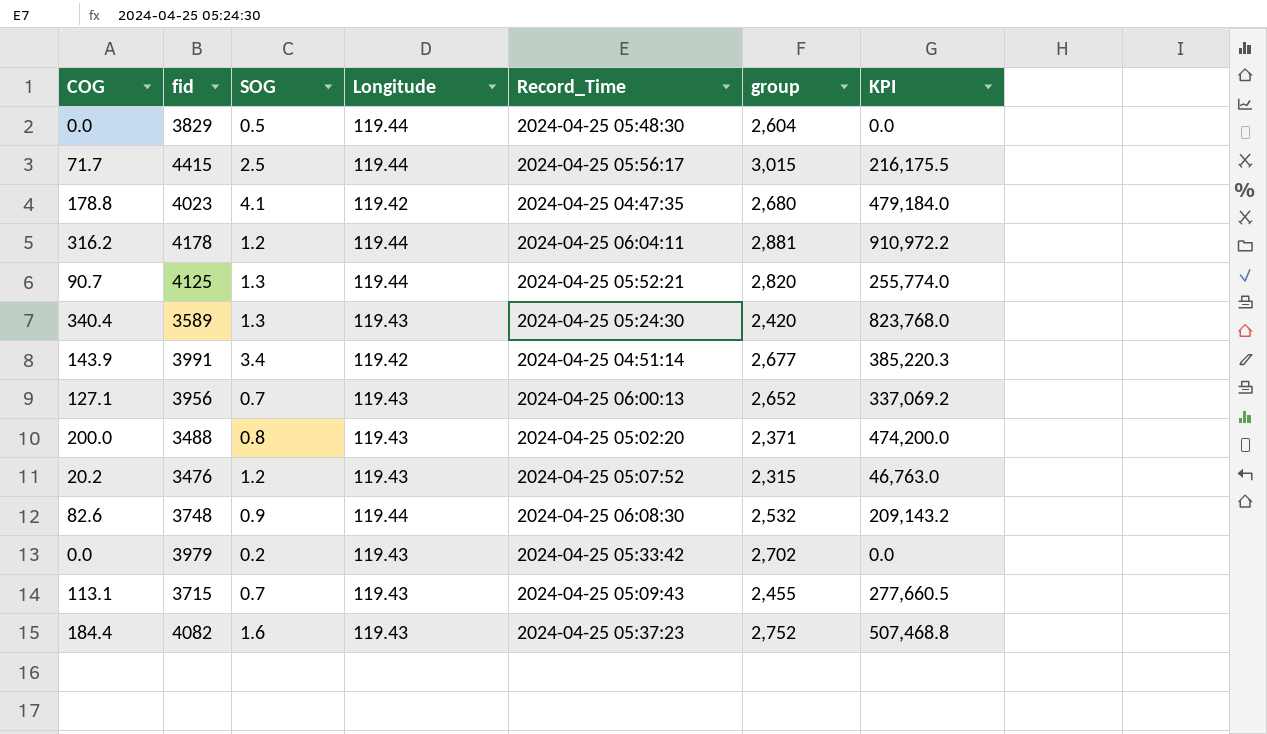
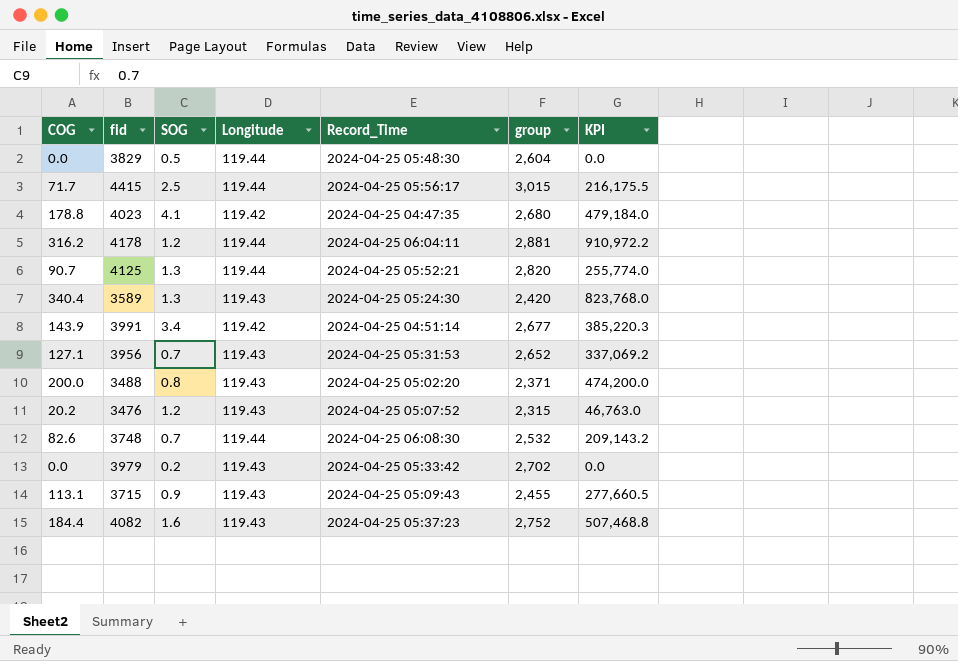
3956 | Record_Time: 2024-04-25 06:00:13 -> 2024-04-25 05:31:53
3748 | SOG: 0.9 -> 0.7
3715 | SOG: 0.7 -> 0.9

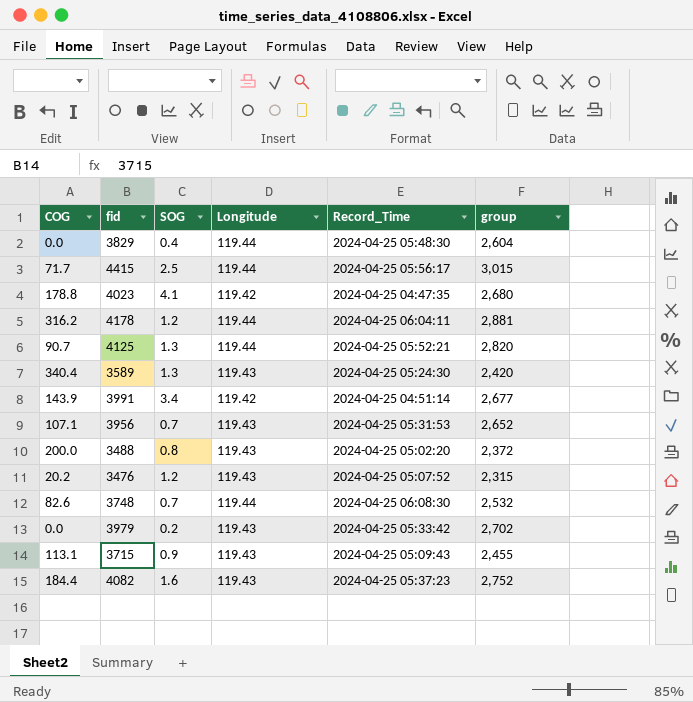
column KPI | formula: [COG] * [group] -> none
3829 | SOG: 0.5 -> 0.4
3956 | COG: 127.1 -> 107.1
3488 | group: 2,371 -> 2,372

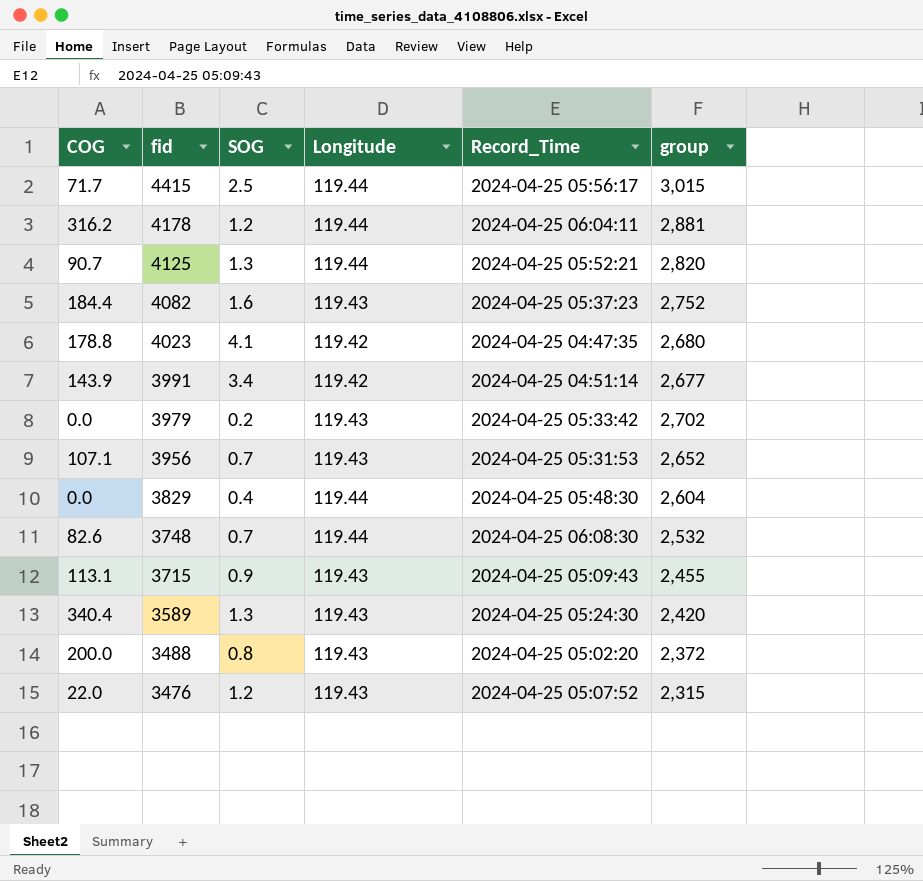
row order: none -> fid descending
3476 | COG: 20.2 -> 22.0

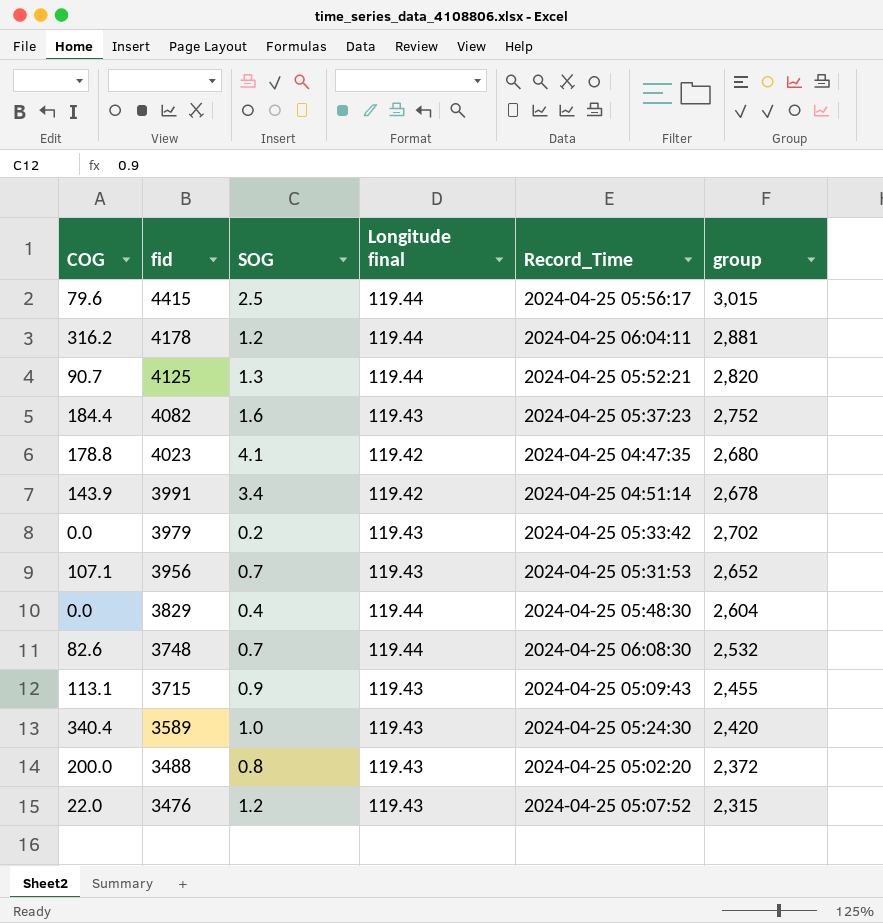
column name: Longitude -> Longitude final
4415 | COG: 71.7 -> 79.6
3991 | group: 2,677 -> 2,678
3589 | SOG: 1.3 -> 1.0

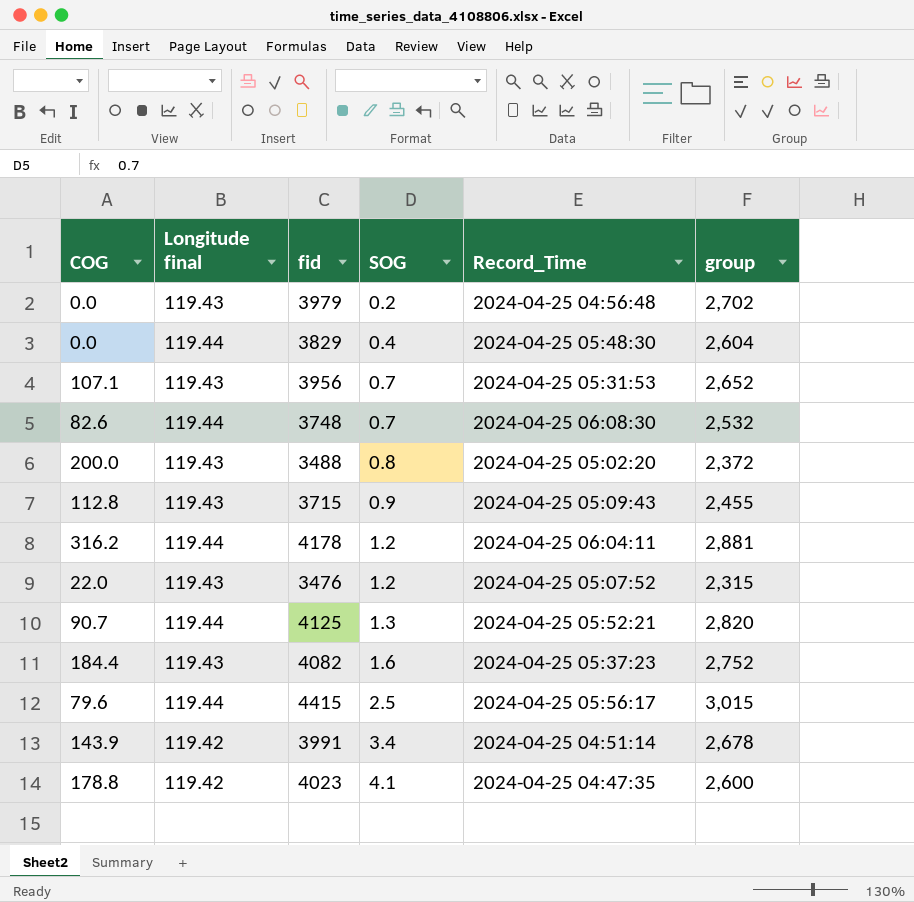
row order: fid descending -> SOG ascending
column Longitude final | position: 4 -> 2
row 3589: 340.4 | 1.0 | 119.43 | 2024-04-25 05:24:30 | 2,420 -> none
3979 | Record_Time: 2024-04-25 05:33:42 -> 2024-04-25 04:56:48
3715 | COG: 113.1 -> 112.8
4023 | group: 2,680 -> 2,600

